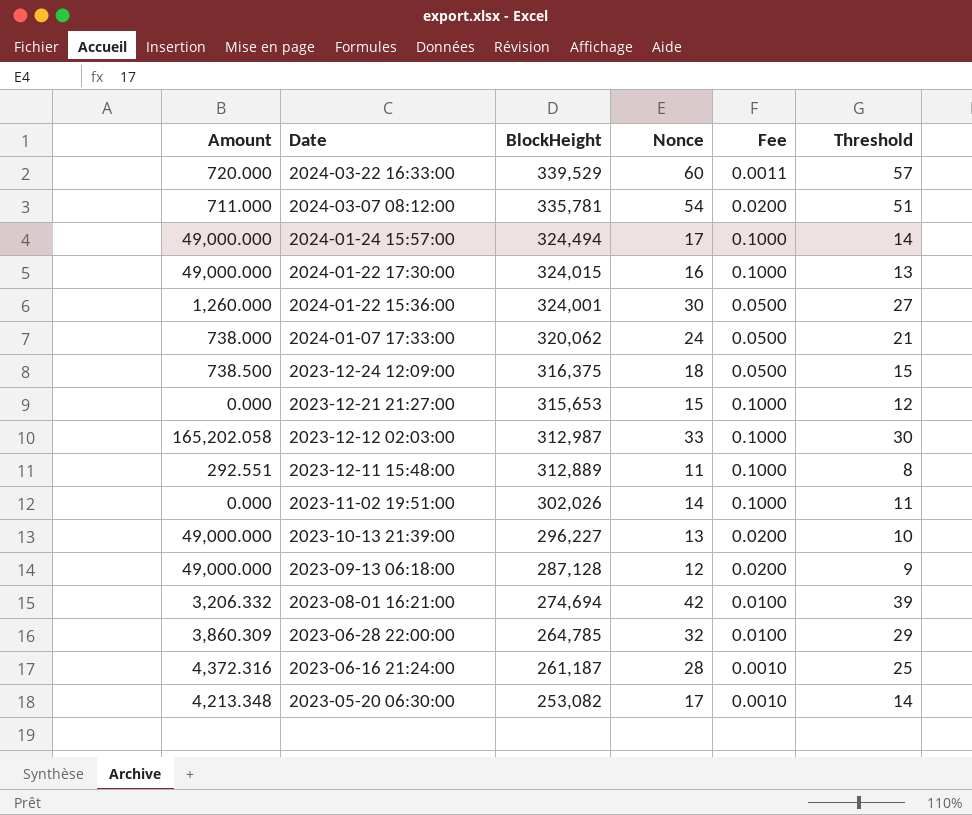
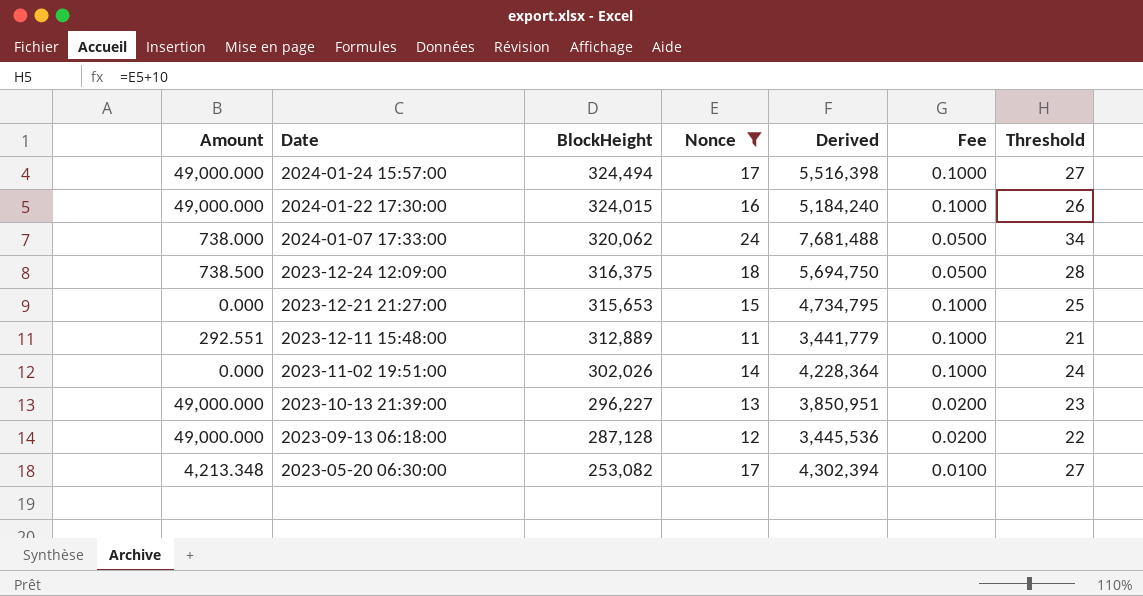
filter: none -> Nonce <= 24
column Derived | formula: none -> [BlockHeight] * [Nonce]
column Threshold | formula: [Nonce] - 3 -> [Nonce] + 10
2023-05-20 06:30:00 | Fee: 0.0010 -> 0.0100

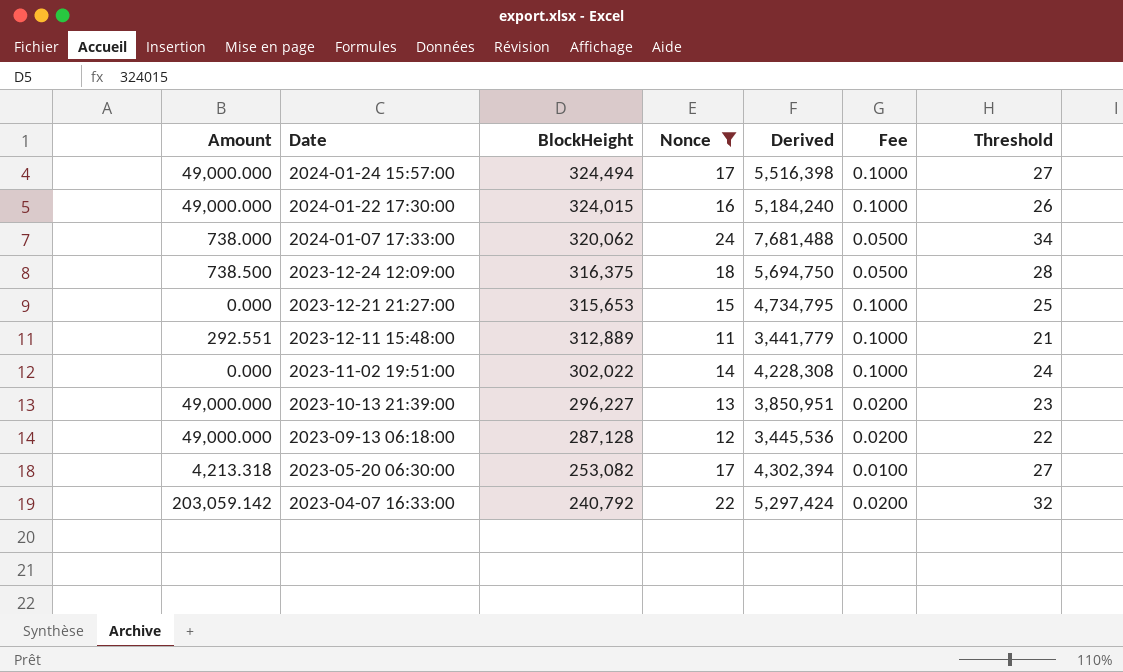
2023-11-02 19:51:00 | BlockHeight: 302,026 -> 302,022
2023-11-02 19:51:00 | Derived: 4,228,364 -> 4,228,308
2023-05-20 06:30:00 | Amount: 4,213.348 -> 4,213.318
row 2023-04-07 16:33:00: none -> 203,059.142 | 240,792 | 22 | 5,297,424 | 0.0200 | 32

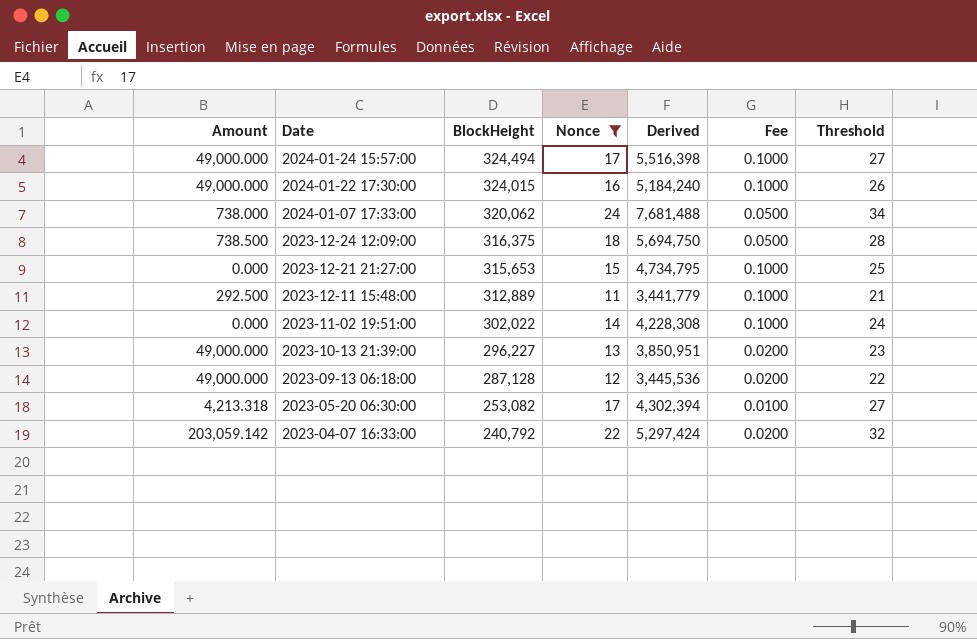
2023-12-11 15:48:00 | Amount: 292.551 -> 292.500

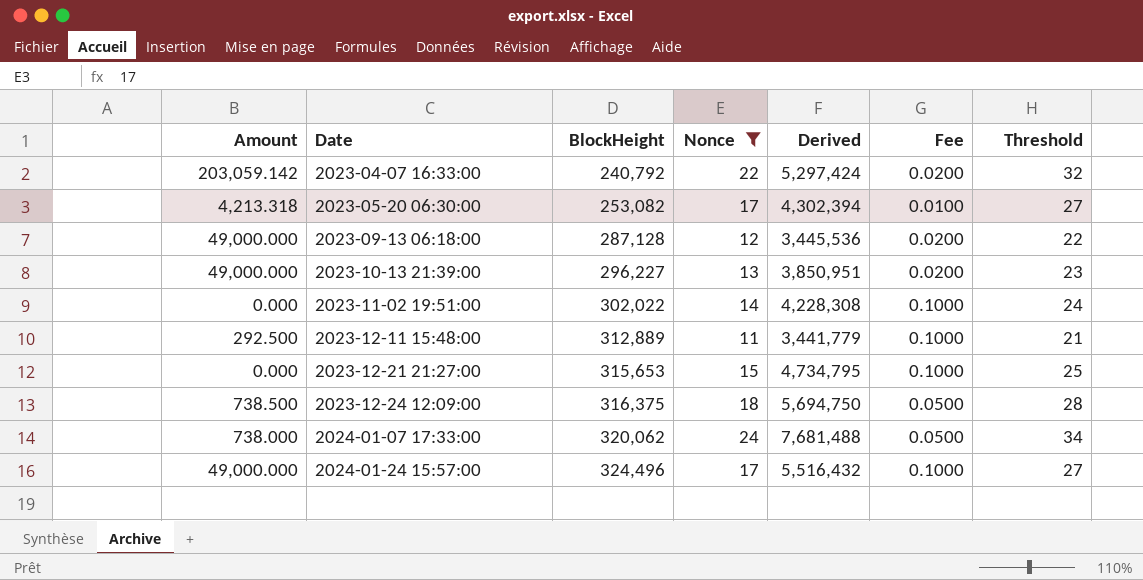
row order: Date descending -> Date ascending
row 2024-01-22 17:30:00: 49,000.000 | 324,015 | 16 | 5,184,240 | 0.1000 | 26 -> none
2024-01-24 15:57:00 | BlockHeight: 324,494 -> 324,496
2024-01-24 15:57:00 | Derived: 5,516,398 -> 5,516,432

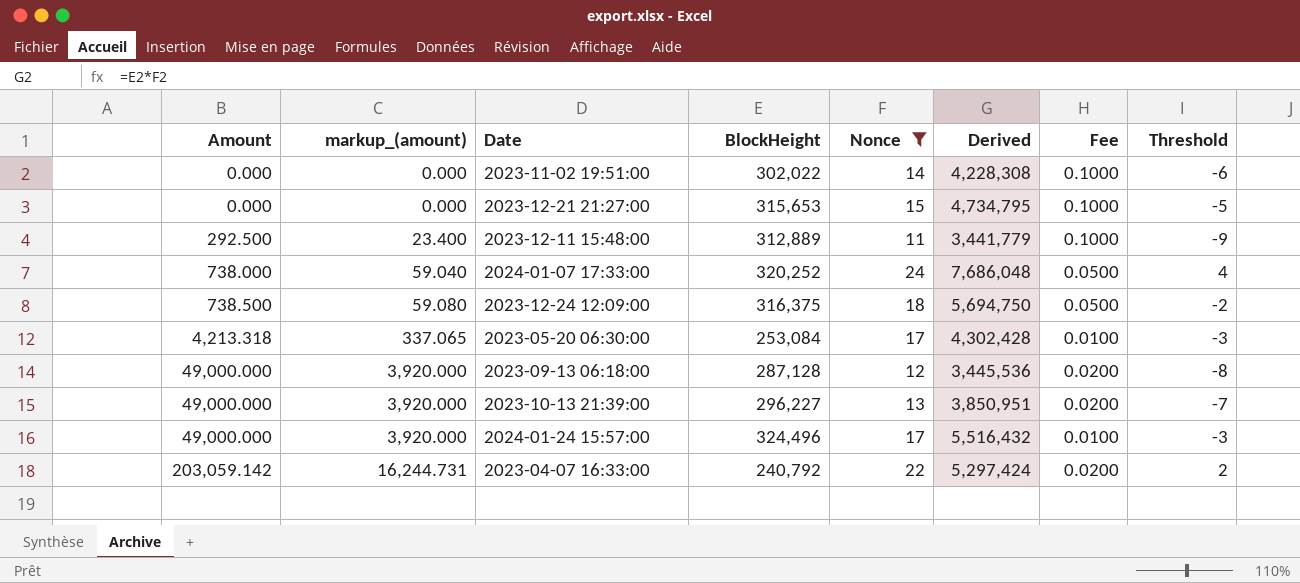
row order: Date ascending -> Amount ascending
column markup_(amount) | formula: none -> [Amount] * 0.08
column Threshold | formula: [Nonce] + 10 -> [Nonce] - 20
2024-01-07 17:33:00 | BlockHeight: 320,062 -> 320,252
2024-01-07 17:33:00 | Derived: 7,681,488 -> 7,686,048
2023-05-20 06:30:00 | BlockHeight: 253,082 -> 253,084
2023-05-20 06:30:00 | Derived: 4,302,394 -> 4,302,428
2024-01-24 15:57:00 | Fee: 0.1000 -> 0.0100

